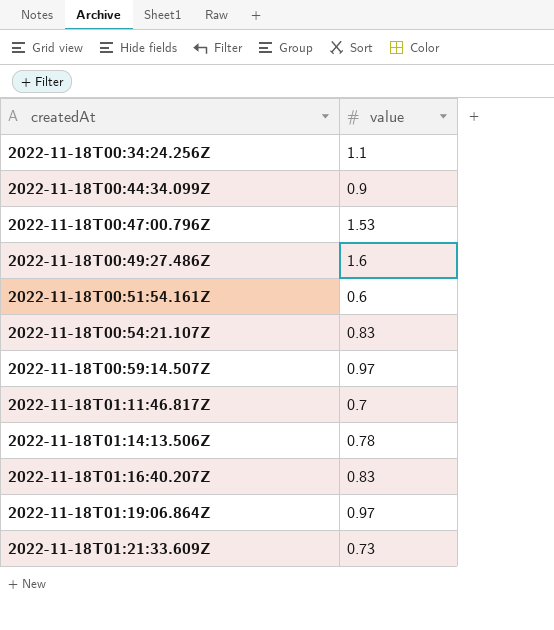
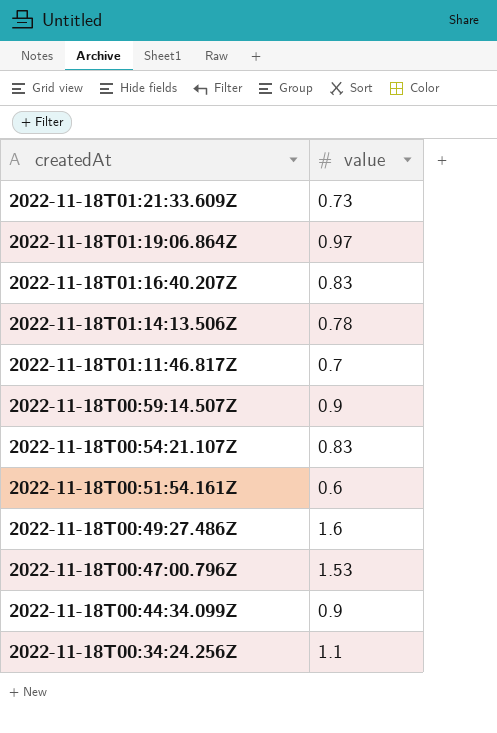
row order: createdAt ascending -> createdAt descending
2022-11-18T00:59:14.507Z | value: 0.97 -> 0.9

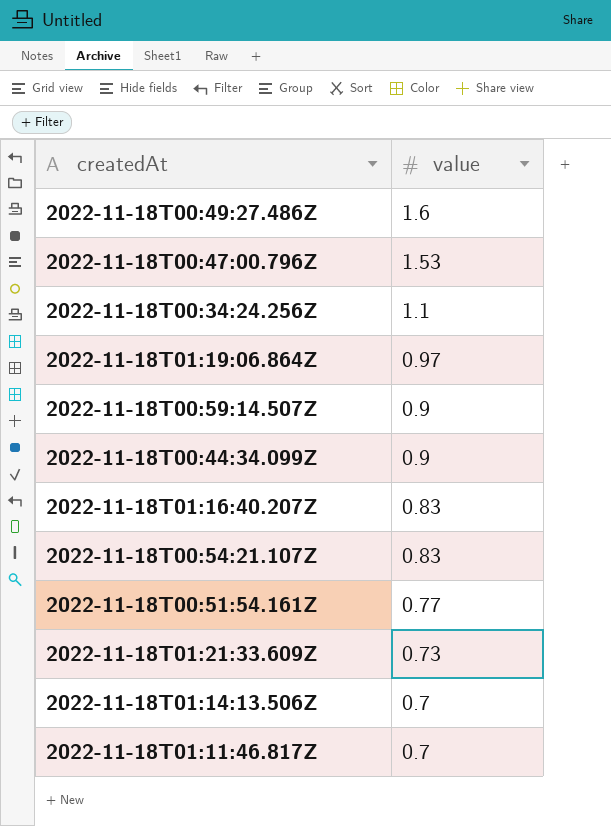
row order: createdAt descending -> value descending
2022-11-18T00:51:54.161Z | value: 0.6 -> 0.77
2022-11-18T01:14:13.506Z | value: 0.78 -> 0.7

